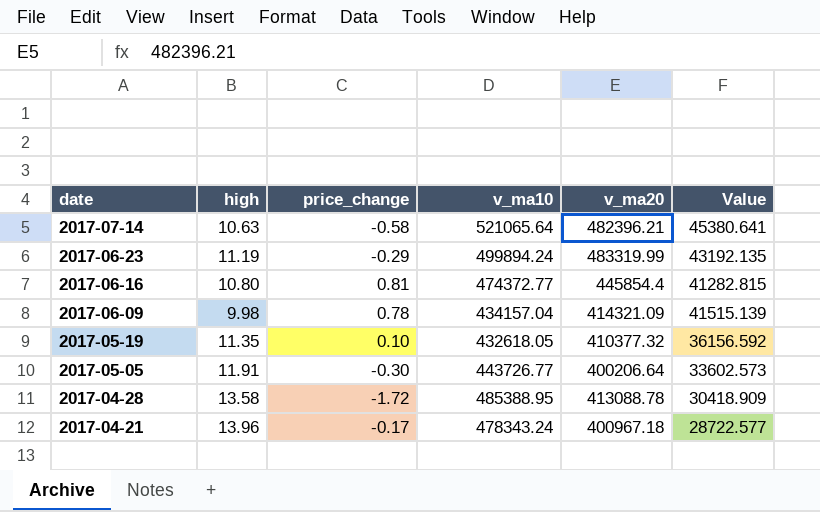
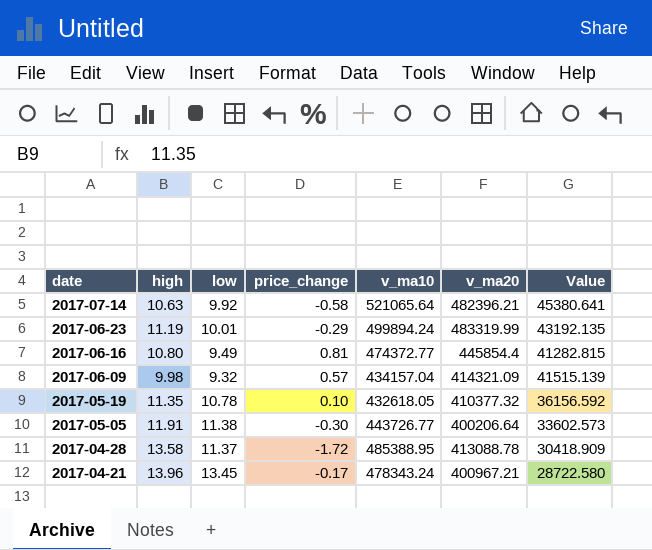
column low | position: none -> 3
2017-06-09 | price_change: 0.78 -> 0.57
2017-04-21 | v_ma20: 400967.18 -> 400967.21
2017-04-21 | Value: 28722.577 -> 28722.580

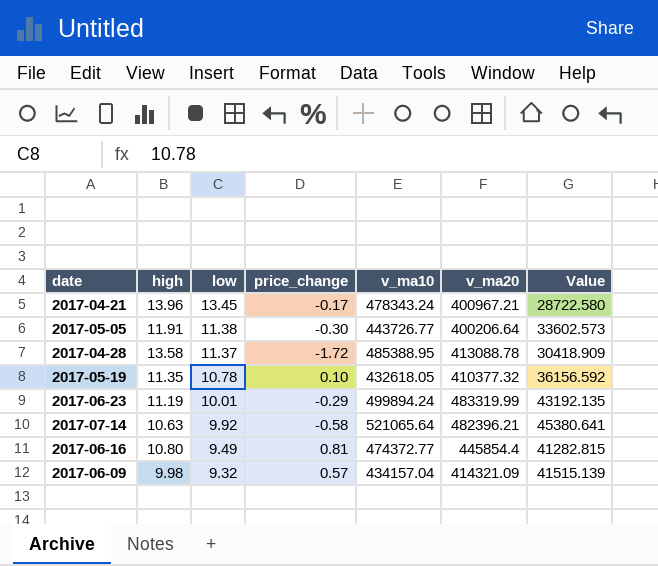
row order: date descending -> low descending

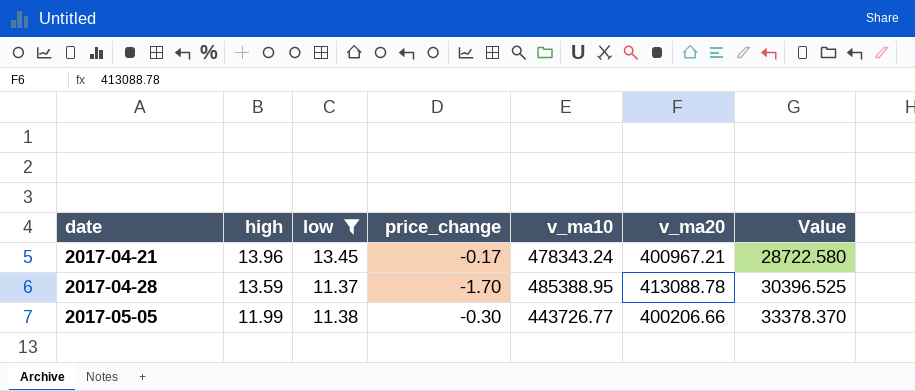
filter: none -> low >= 11.37
row order: low descending -> date ascending
2017-04-28 | high: 13.58 -> 13.59
2017-04-28 | price_change: -1.72 -> -1.70
2017-04-28 | Value: 30418.909 -> 30396.525
2017-05-05 | high: 11.91 -> 11.99
2017-05-05 | v_ma20: 400206.64 -> 400206.66
2017-05-05 | Value: 33602.573 -> 33378.370

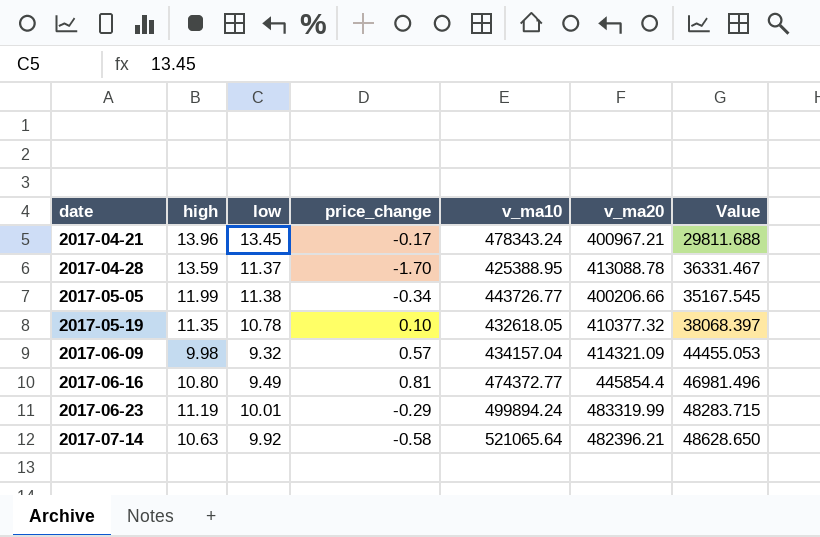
filter: low >= 11.37 -> none
column Value | formula: [v_ma20] / [high] -> [v_ma20] / [low]
2017-04-28 | v_ma10: 485388.95 -> 425388.95
2017-05-05 | price_change: -0.30 -> -0.34

